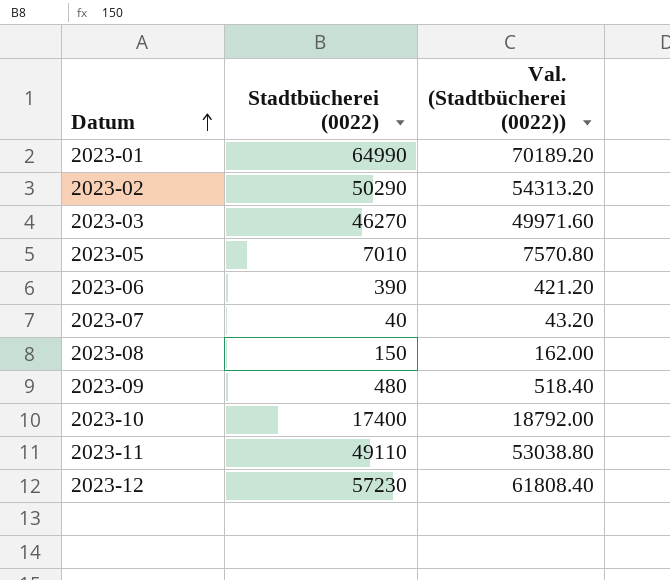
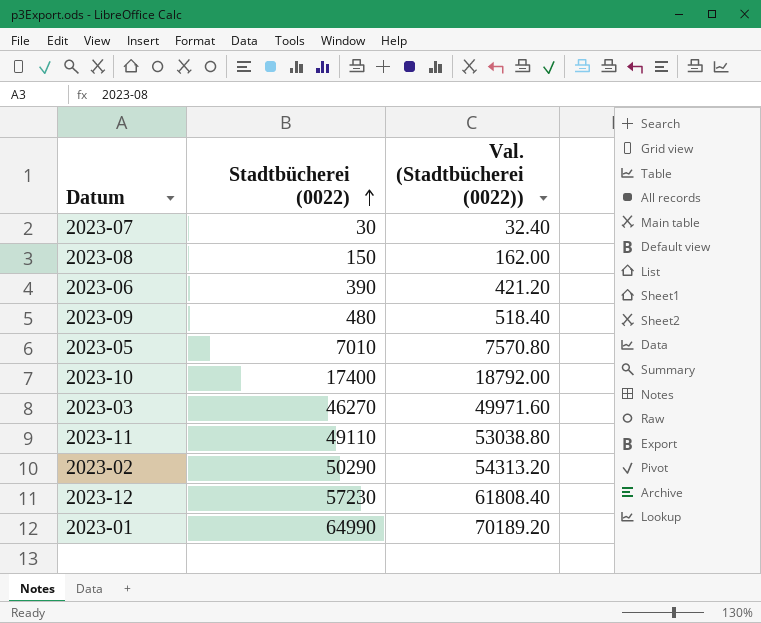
row order: Datum ascending -> Stadtbücherei (0022) ascending
2023-07 | Stadtbücherei (0022): 40 -> 30
2023-07 | Val. (Stadtbücherei (0022)): 43.20 -> 32.40

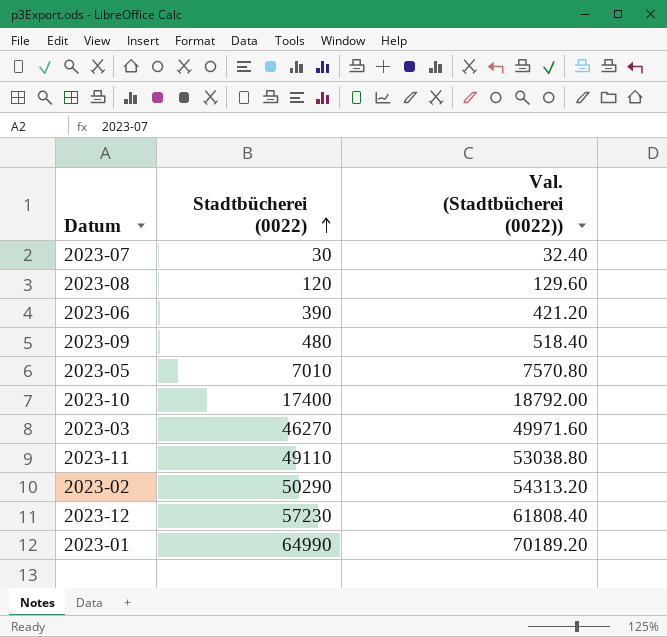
2023-08 | Stadtbücherei (0022): 150 -> 120
2023-08 | Val. (Stadtbücherei (0022)): 162.00 -> 129.60

